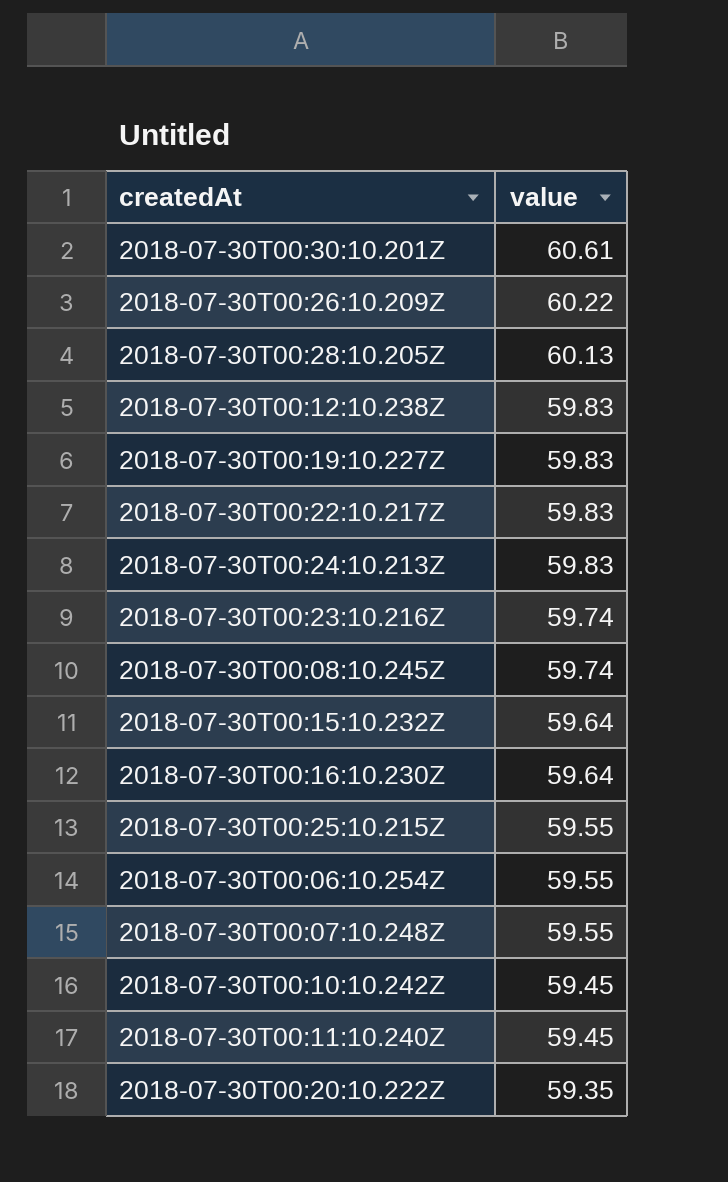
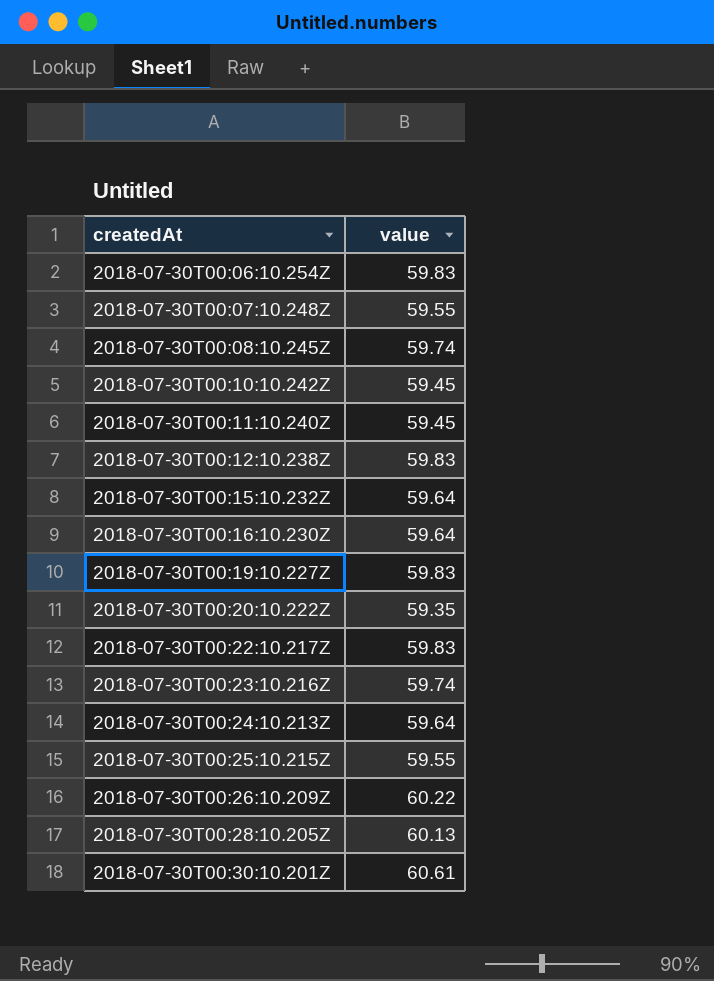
row order: value descending -> createdAt ascending
2018-07-30T00:06:10.254Z | value: 59.55 -> 59.83
2018-07-30T00:24:10.213Z | value: 59.83 -> 59.64

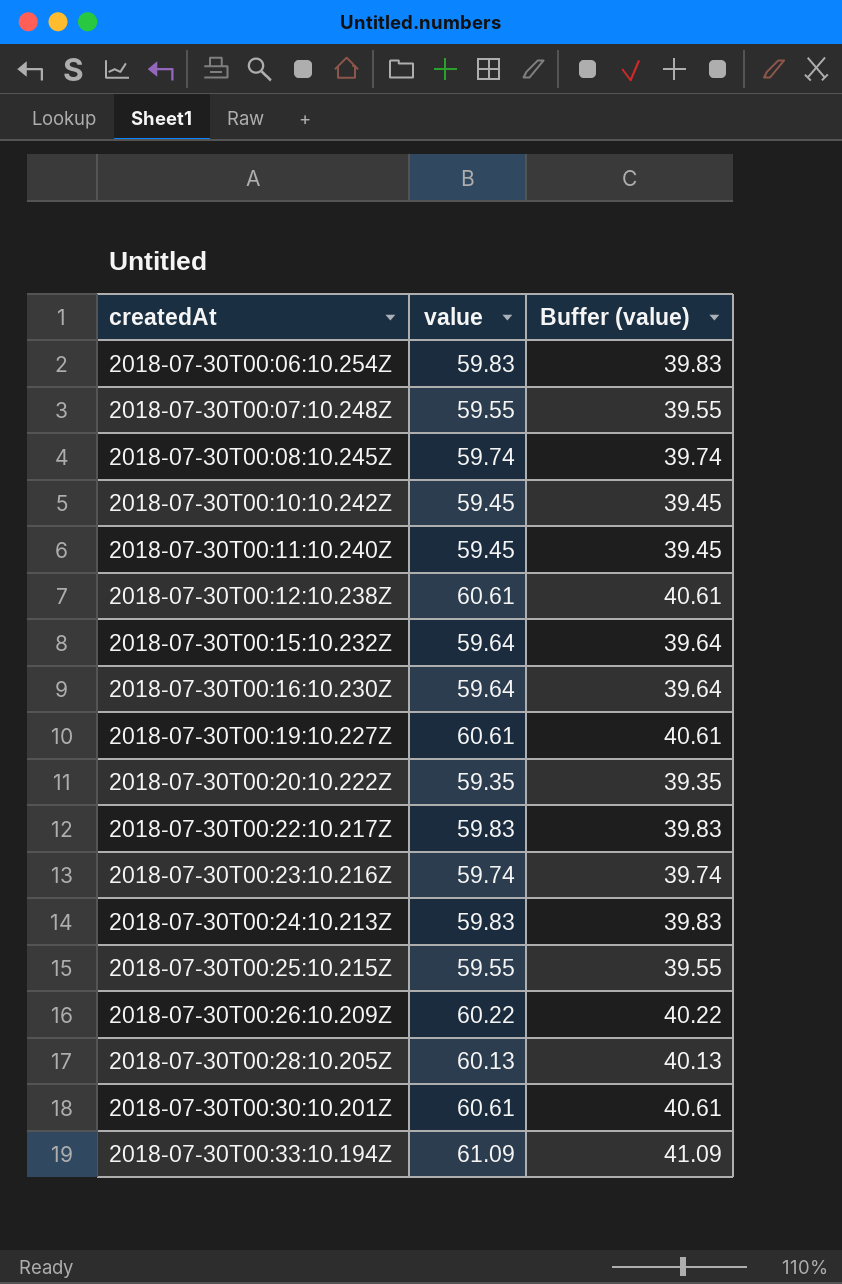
column Buffer (value) | formula: none -> [value] - 20
2018-07-30T00:12:10.238Z | value: 59.83 -> 60.61
2018-07-30T00:19:10.227Z | value: 59.83 -> 60.61
2018-07-30T00:24:10.213Z | value: 59.64 -> 59.83
row 2018-07-30T00:33:10.194Z: none -> 61.09 | 41.09

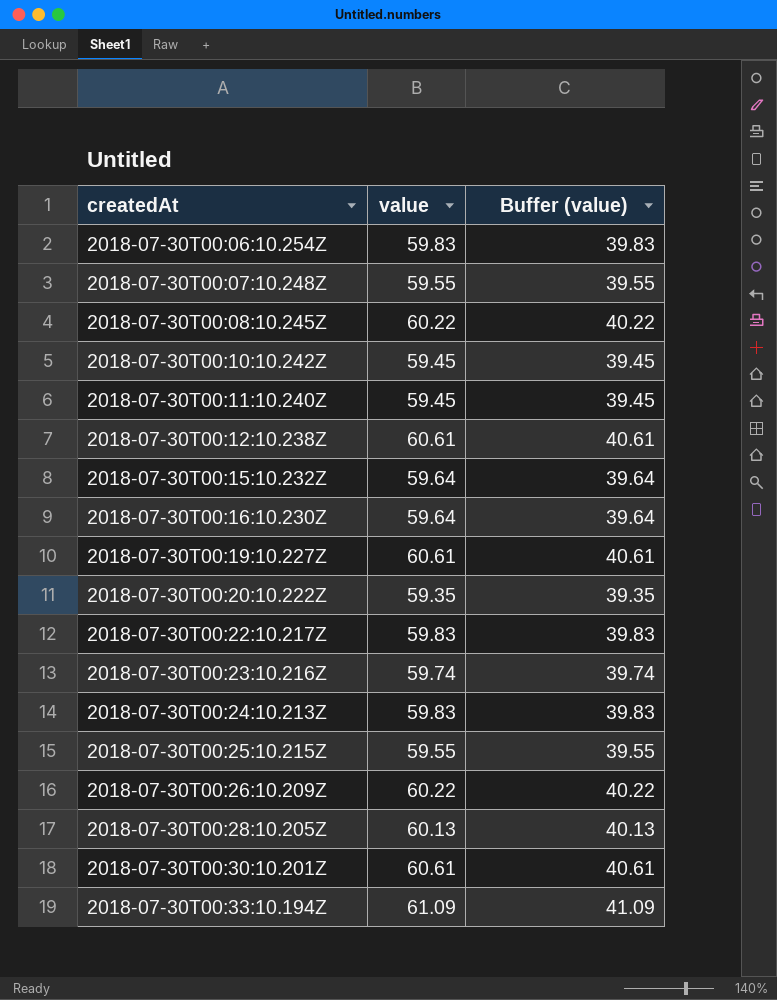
2018-07-30T00:08:10.245Z | value: 59.74 -> 60.22
2018-07-30T00:08:10.245Z | Buffer (value): 39.74 -> 40.22

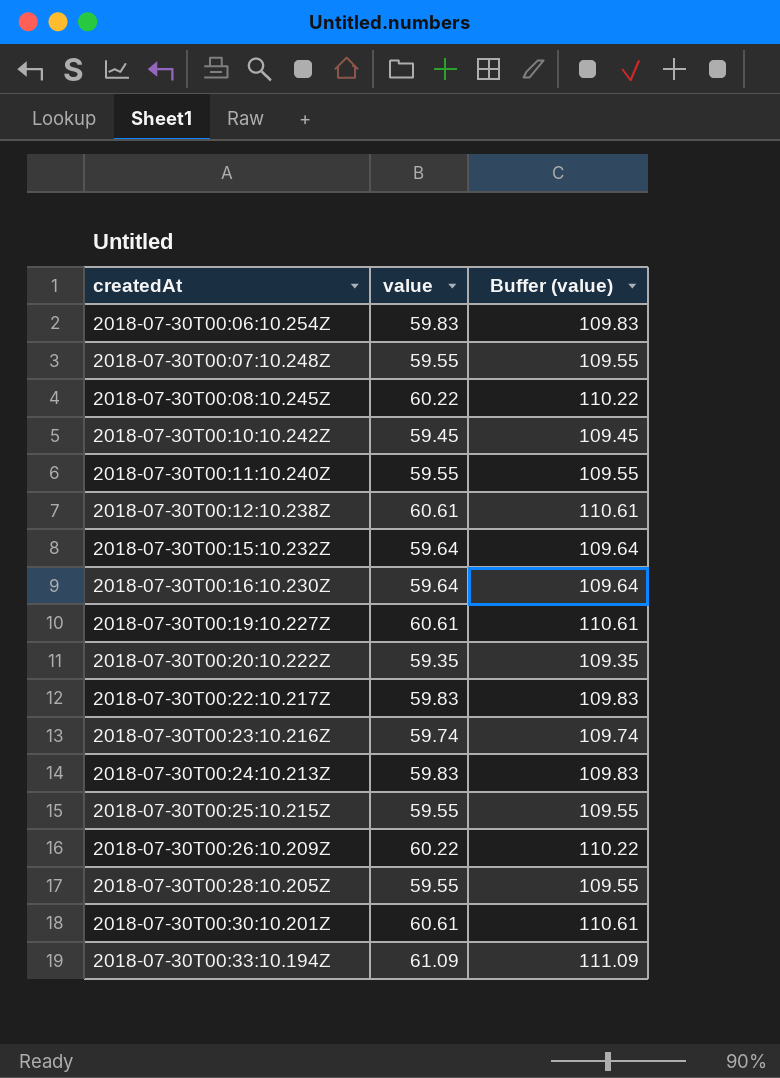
column Buffer (value) | formula: [value] - 20 -> [value] + 50
2018-07-30T00:11:10.240Z | value: 59.45 -> 59.55
2018-07-30T00:28:10.205Z | value: 60.13 -> 59.55

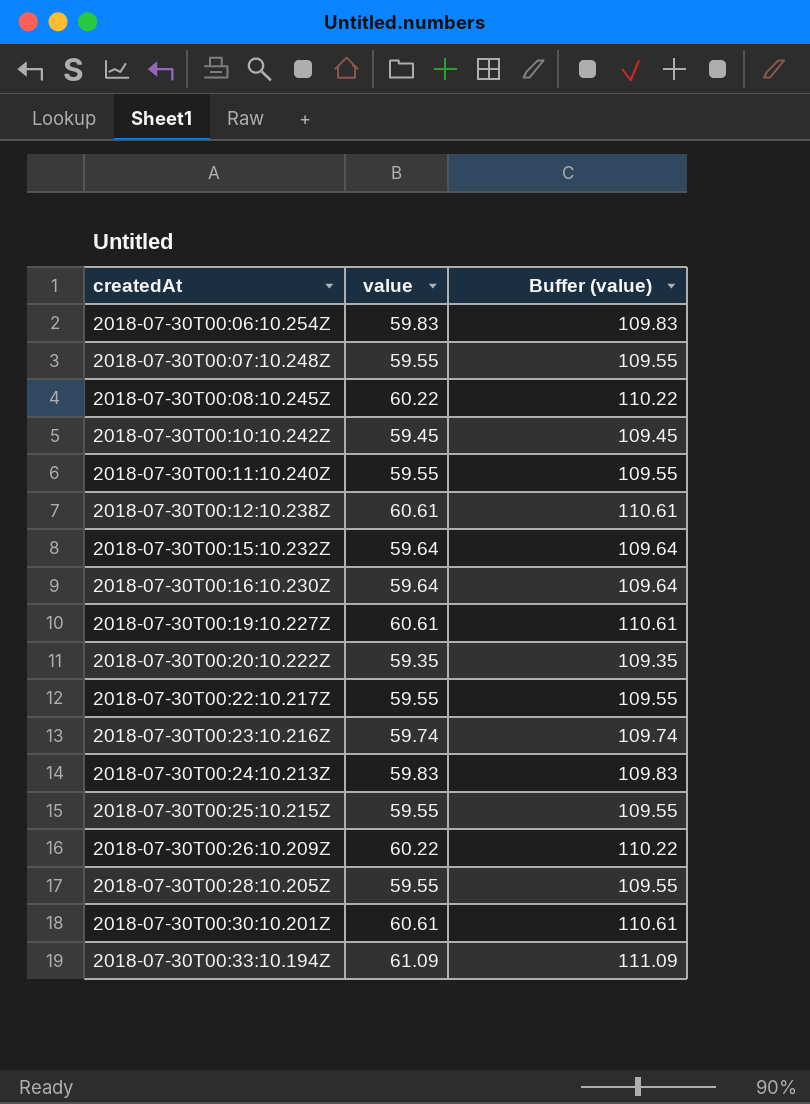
2018-07-30T00:22:10.217Z | value: 59.83 -> 59.55
2018-07-30T00:22:10.217Z | Buffer (value): 109.83 -> 109.55

